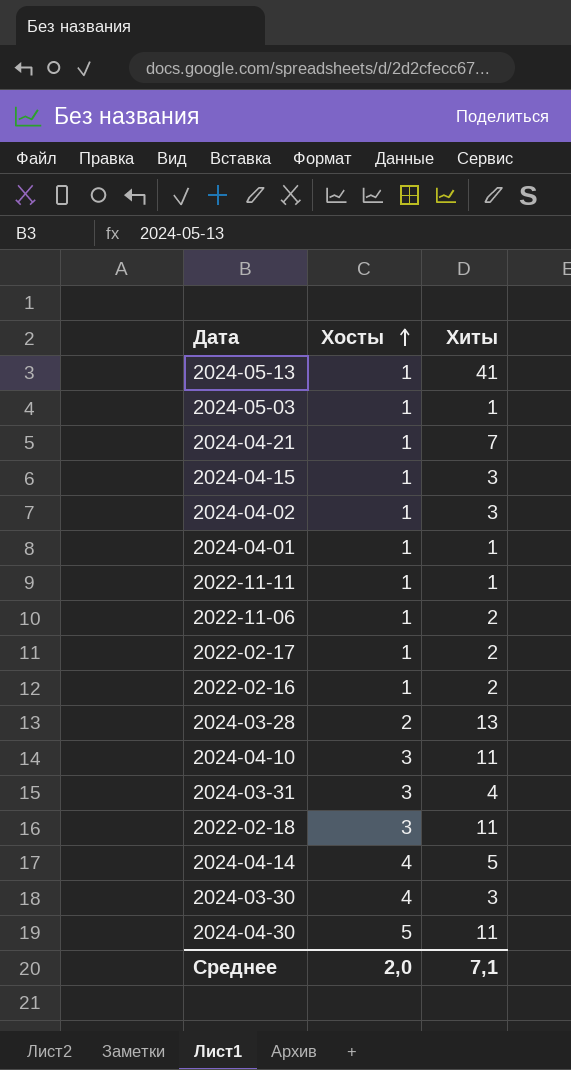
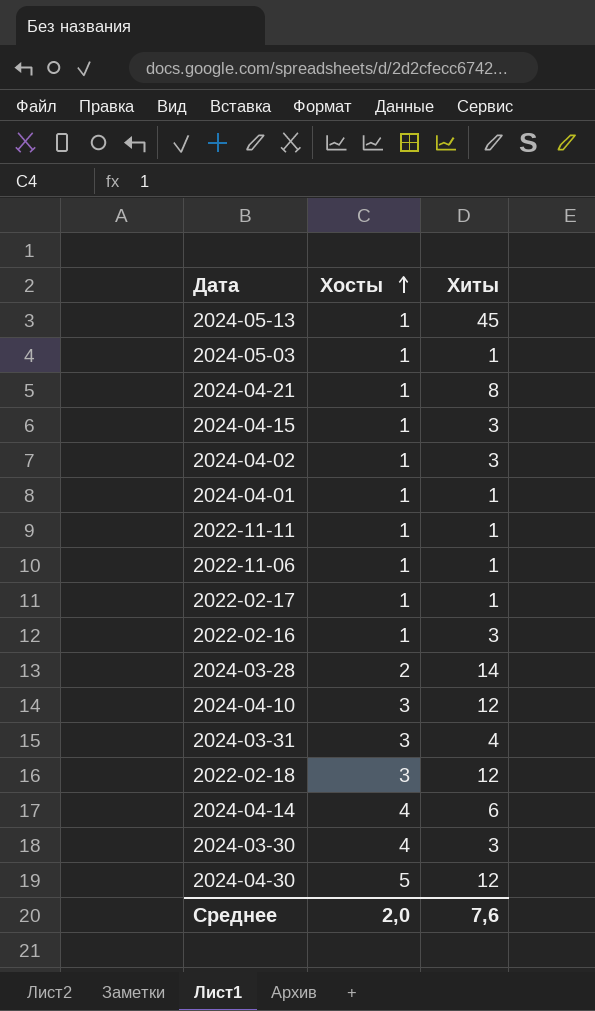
2024-05-13 | Хиты: 41 -> 45
2024-04-21 | Хиты: 7 -> 8
2022-11-06 | Хиты: 2 -> 1
2022-02-17 | Хиты: 2 -> 1
2022-02-16 | Хиты: 2 -> 3
2024-03-28 | Хиты: 13 -> 14
2024-04-10 | Хиты: 11 -> 12
2022-02-18 | Хиты: 11 -> 12
2024-04-14 | Хиты: 5 -> 6
2024-04-30 | Хиты: 11 -> 12
Среднее | Хиты: 7,1 -> 7,6

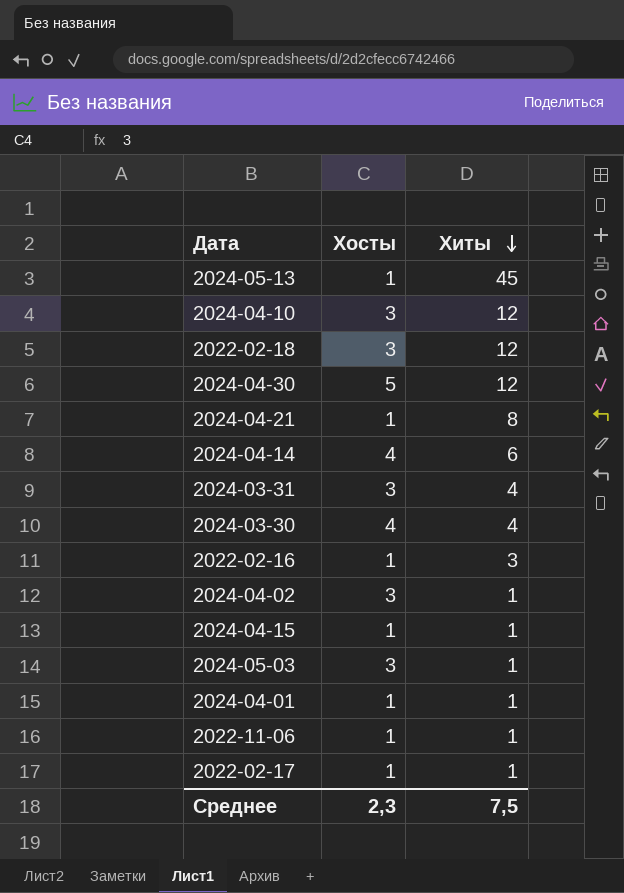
row order: Хосты ascending -> Хиты descending
row 2022-11-11: 1 | 1 -> none
row 2024-03-28: 2 | 14 -> none
2024-03-30 | Хиты: 3 -> 4
2024-04-02 | Хосты: 1 -> 3
2024-04-02 | Хиты: 3 -> 1
2024-04-15 | Хиты: 3 -> 1
2024-05-03 | Хосты: 1 -> 3
Среднее | Хосты: 2,0 -> 2,3
Среднее | Хиты: 7,6 -> 7,5

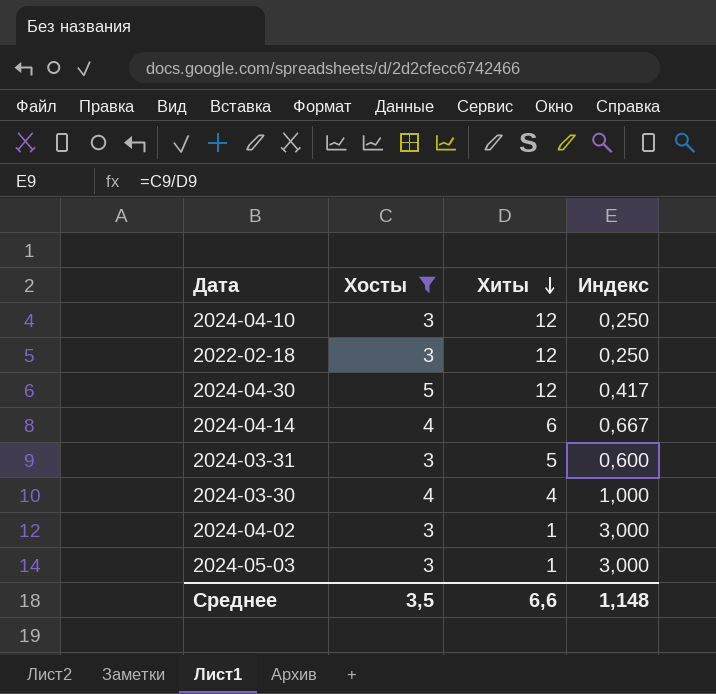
filter: none -> Хосты != 1
column Индекс | formula: none -> [Хосты] / [Хиты]
2024-03-31 | Хиты: 4 -> 5
Среднее | Хосты: 2,3 -> 3,5
Среднее | Хиты: 7,5 -> 6,6

